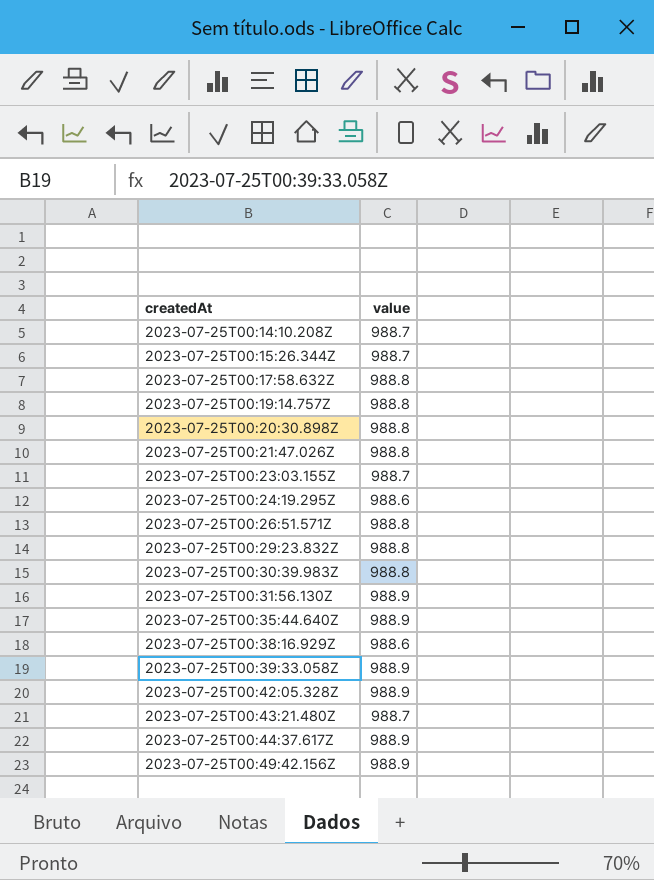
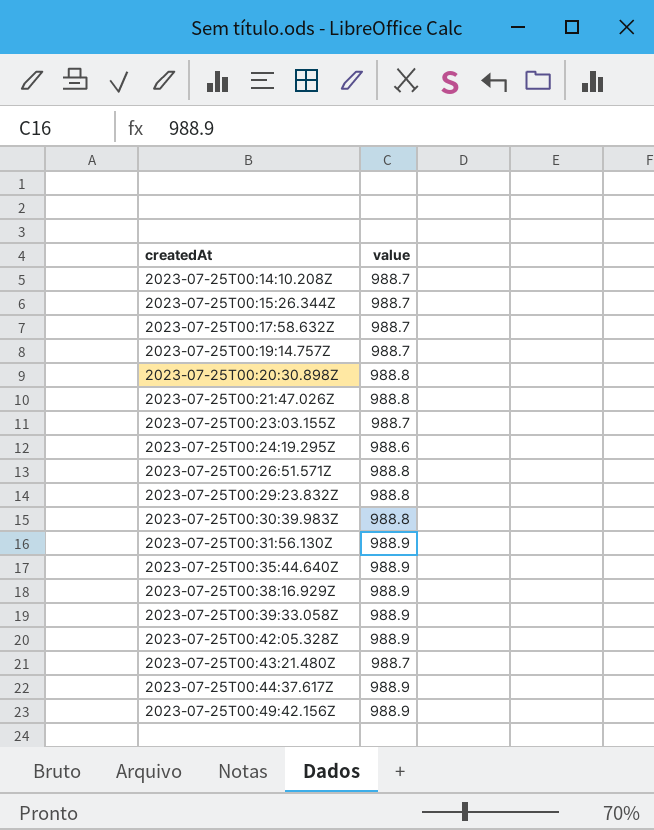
2023-07-25T00:17:58.632Z | value: 988.8 -> 988.7
2023-07-25T00:19:14.757Z | value: 988.8 -> 988.7
2023-07-25T00:38:16.929Z | value: 988.6 -> 988.9

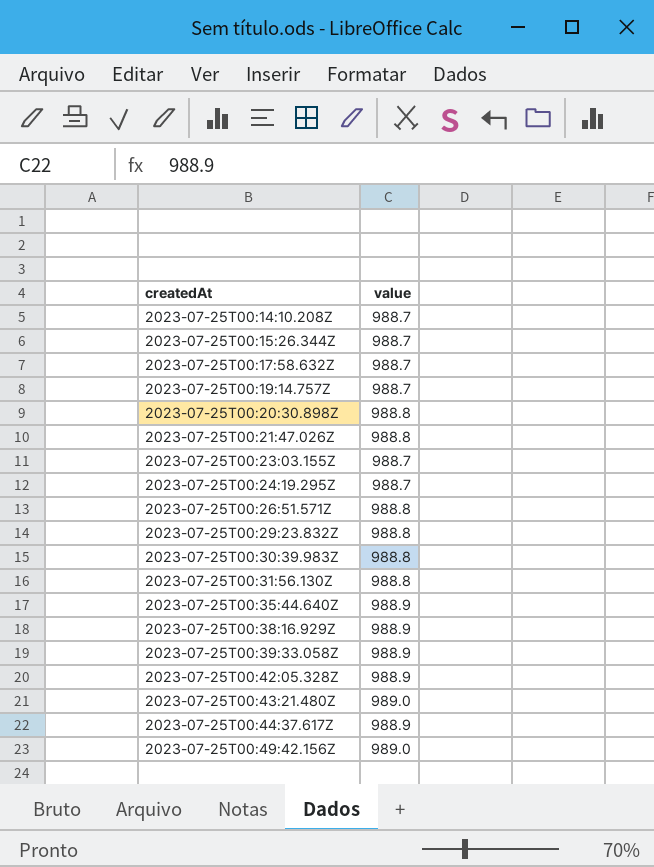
2023-07-25T00:24:19.295Z | value: 988.6 -> 988.7
2023-07-25T00:31:56.130Z | value: 988.9 -> 988.8
2023-07-25T00:43:21.480Z | value: 988.7 -> 989.0
2023-07-25T00:49:42.156Z | value: 988.9 -> 989.0

